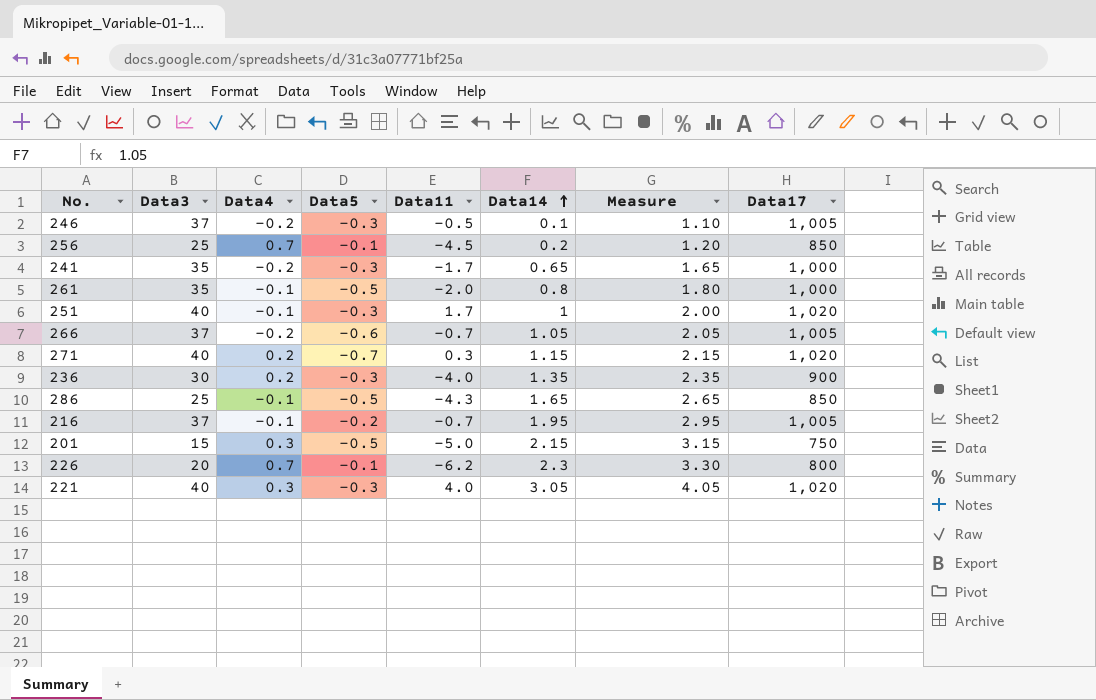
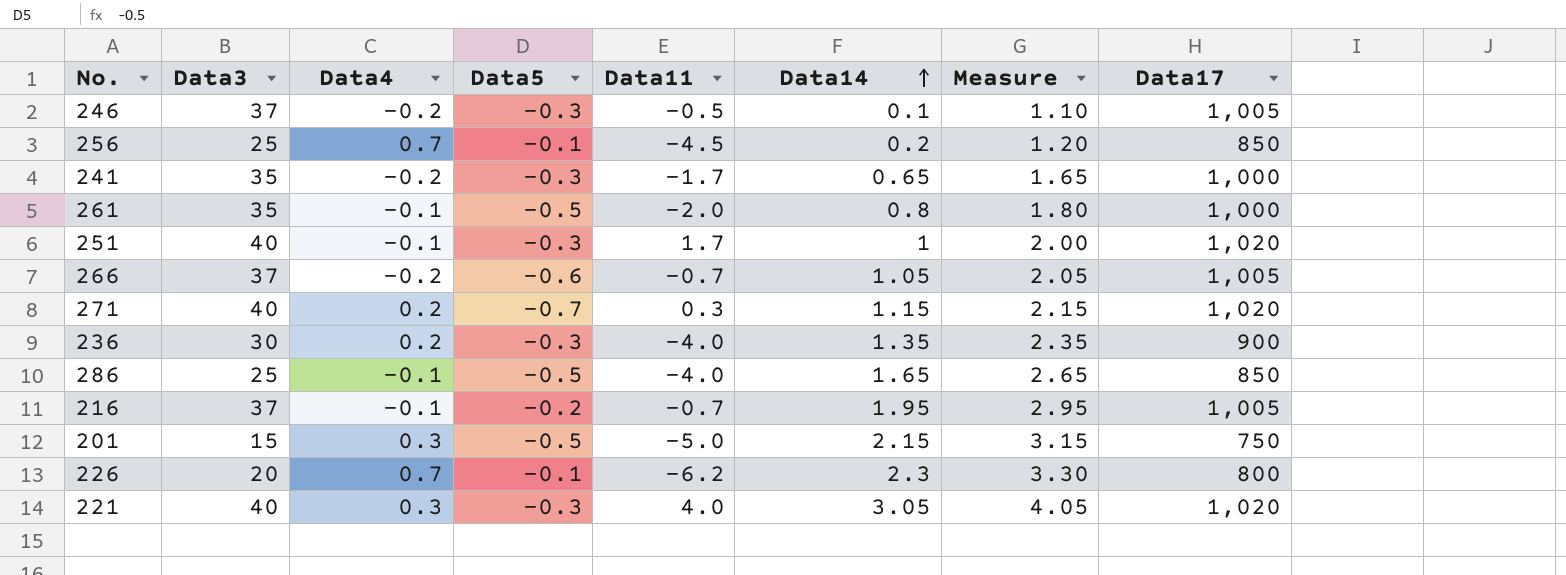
286 | Data11: -4.3 -> -4.0

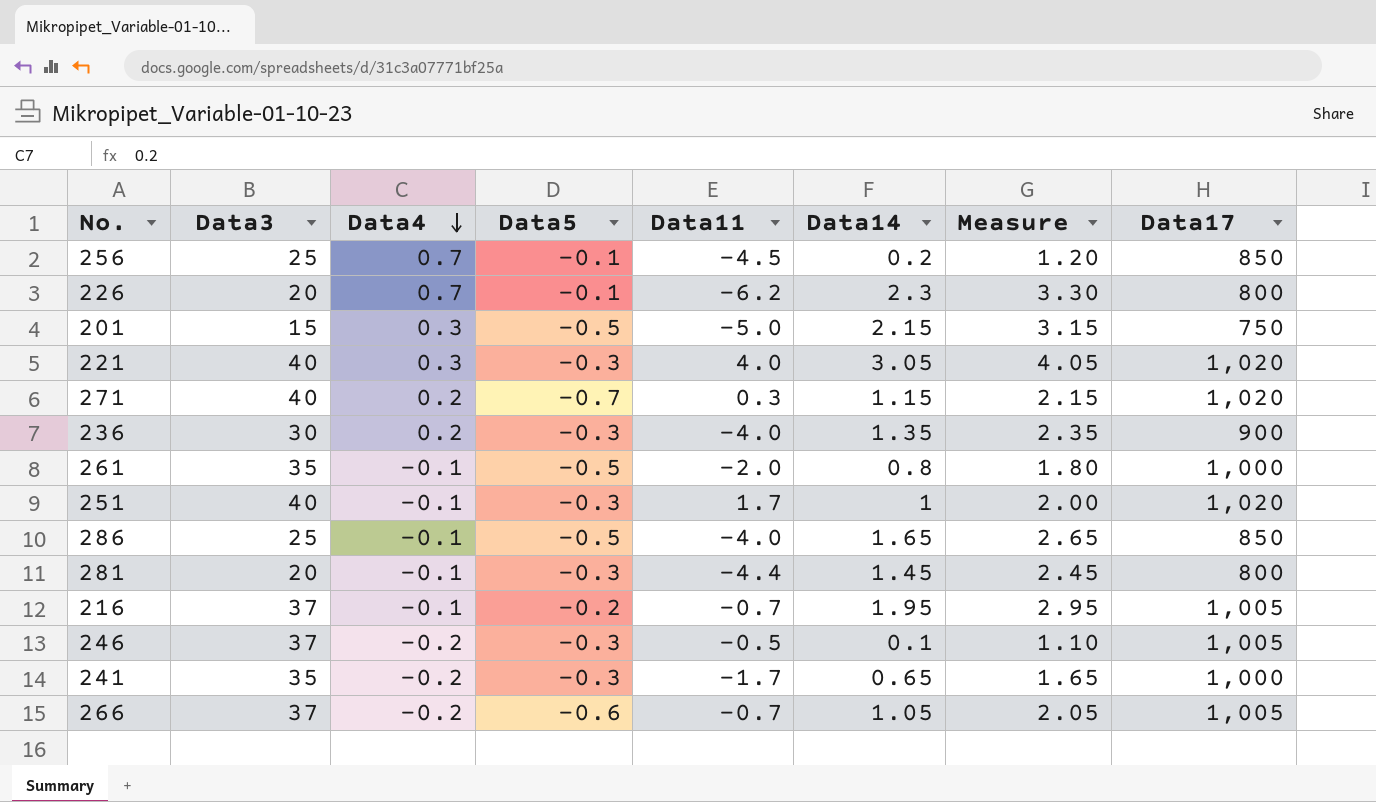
row order: Data14 ascending -> Data4 descending
row 281: none -> 20 | -0.1 | -0.3 | -4.4 | 1.45 | 2.45 | 800

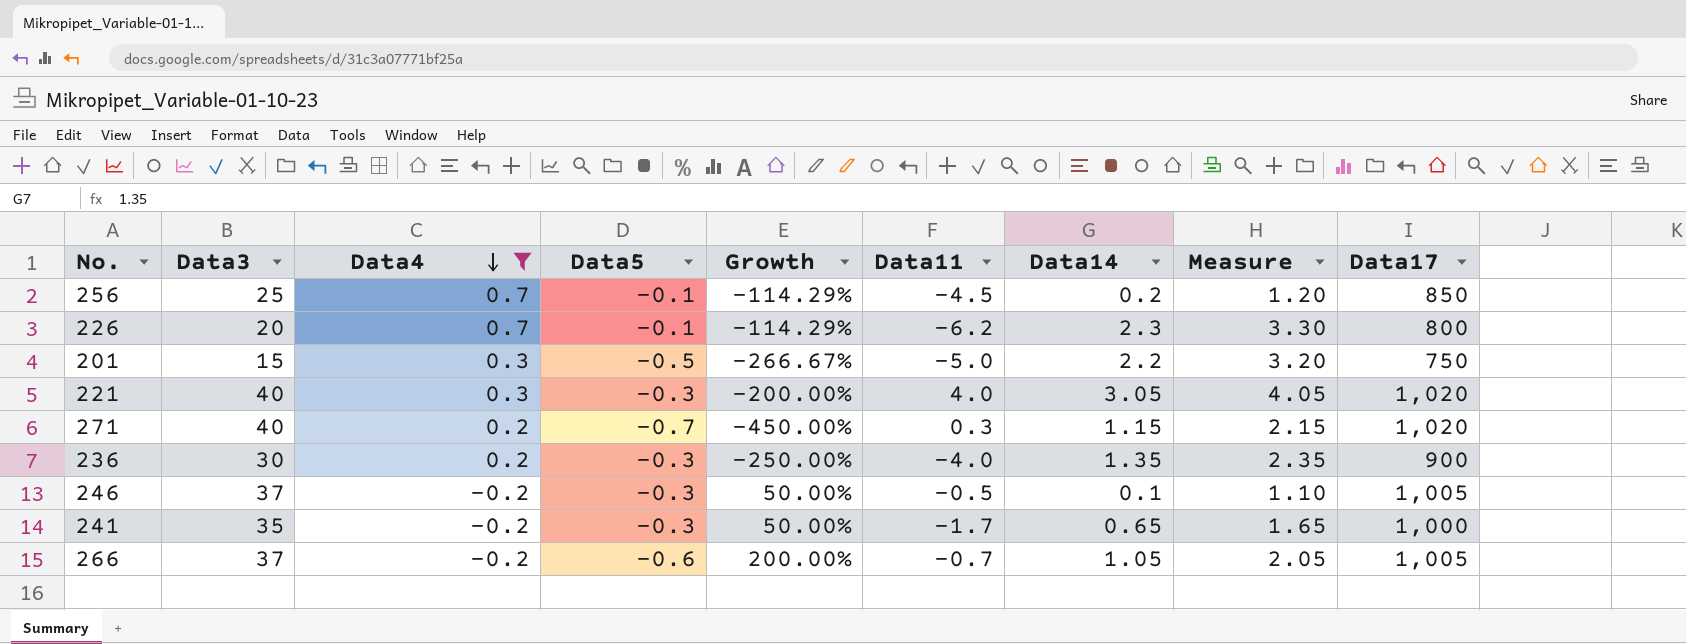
filter: none -> Data4 != -0.1
column Growth | formula: none -> ([Data5] - [Data4]) / [Data4]
201 | Data14: 2.15 -> 2.2
201 | Measure: 3.15 -> 3.20

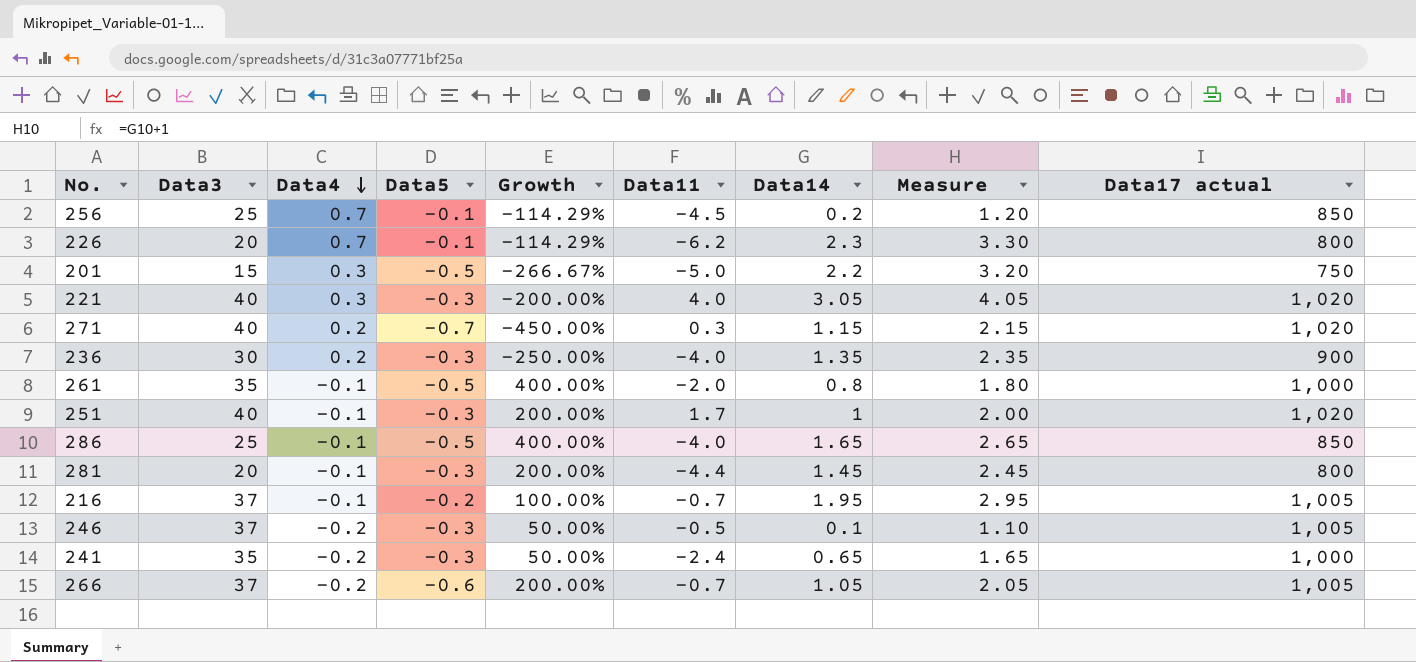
filter: Data4 != -0.1 -> none
column name: Data17 -> Data17 actual
241 | Data11: -1.7 -> -2.4

